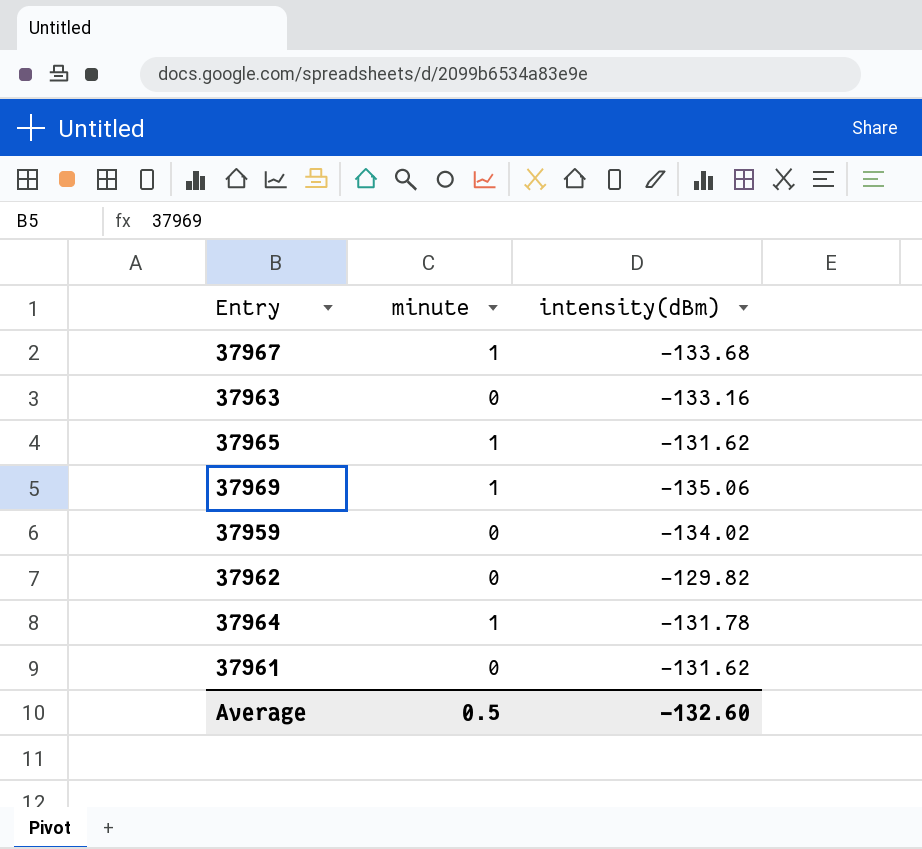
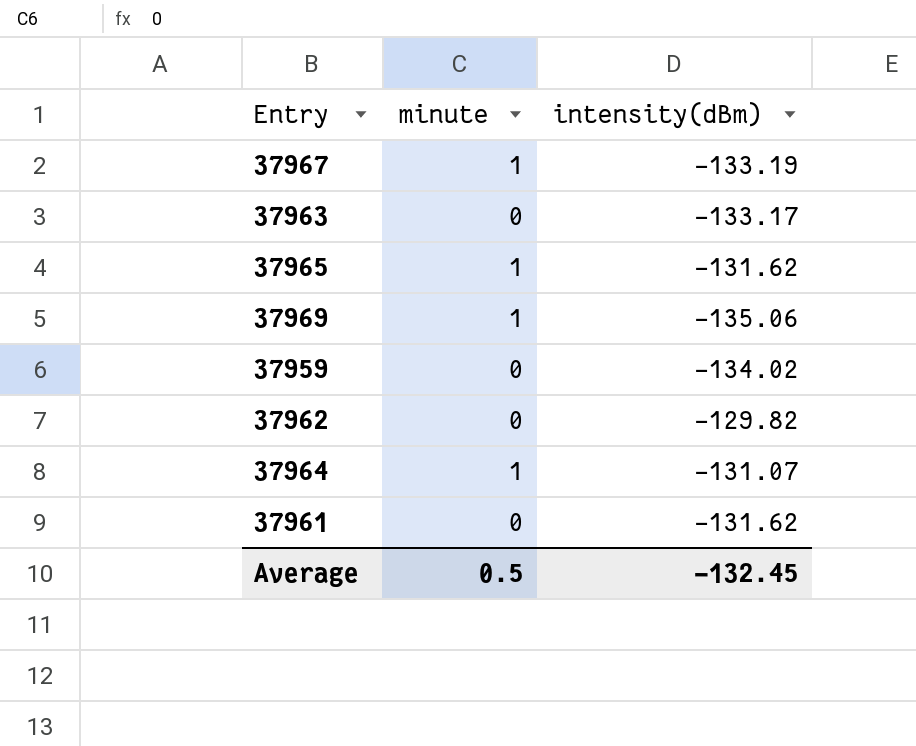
37967 | intensity(dBm): -133.68 -> -133.19
37963 | intensity(dBm): -133.16 -> -133.17
37964 | intensity(dBm): -131.78 -> -131.07
Average | intensity(dBm): -132.60 -> -132.45

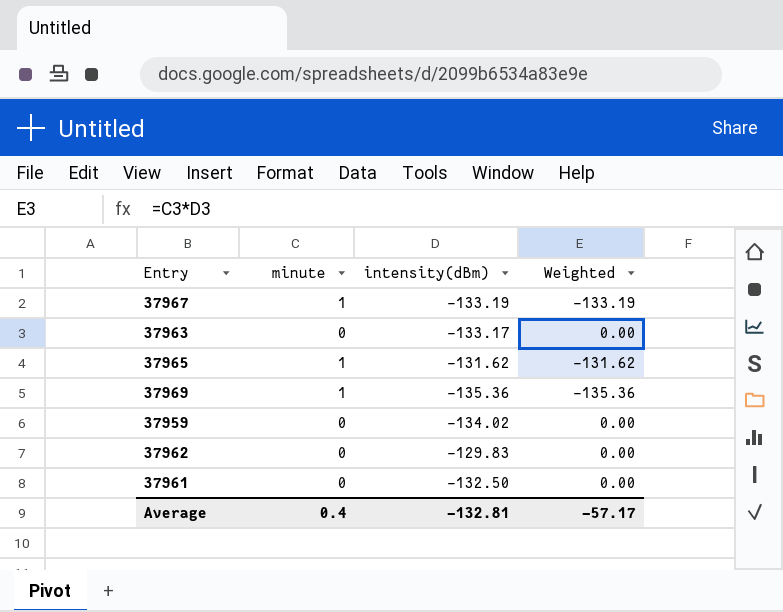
column Weighted | formula: none -> [minute] * [intensity(dBm)]
row 37964: 1 | -131.07 -> none
37969 | intensity(dBm): -135.06 -> -135.36
37962 | intensity(dBm): -129.82 -> -129.83
37961 | intensity(dBm): -131.62 -> -132.50
Average | minute: 0.5 -> 0.4
Average | intensity(dBm): -132.45 -> -132.81

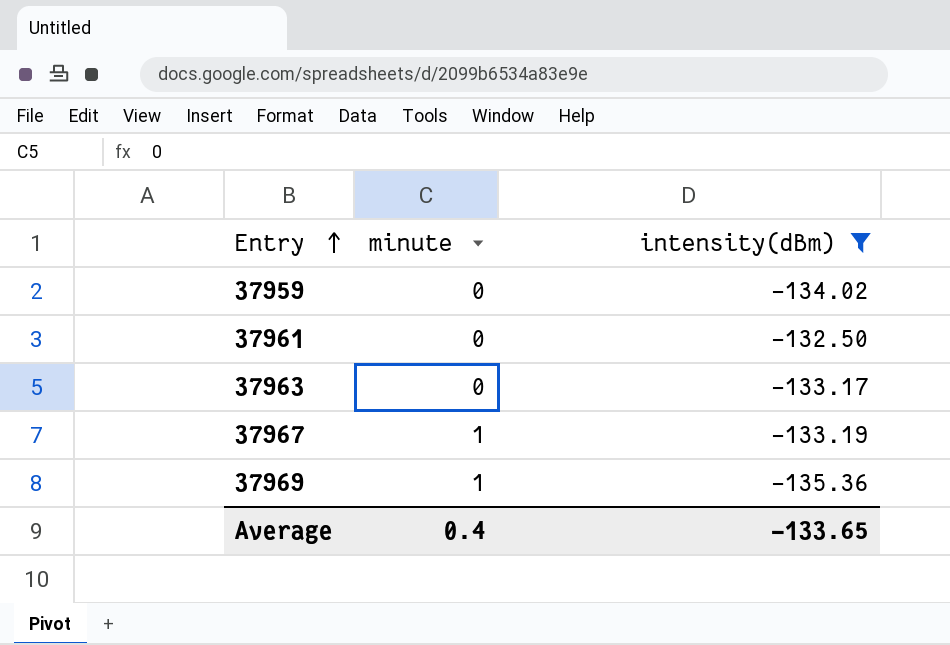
filter: none -> intensity(dBm) <= -132.50
row order: none -> Entry ascending
column Weighted | formula: [minute] * [intensity(dBm)] -> none
Average | intensity(dBm): -132.81 -> -133.65

